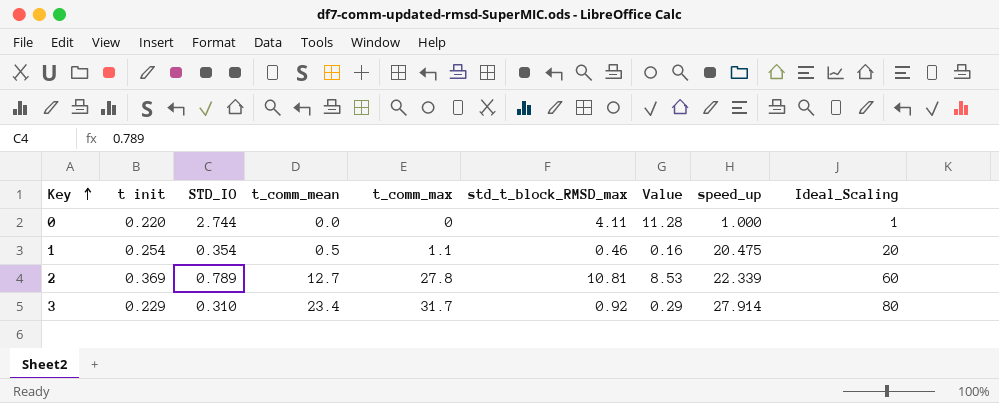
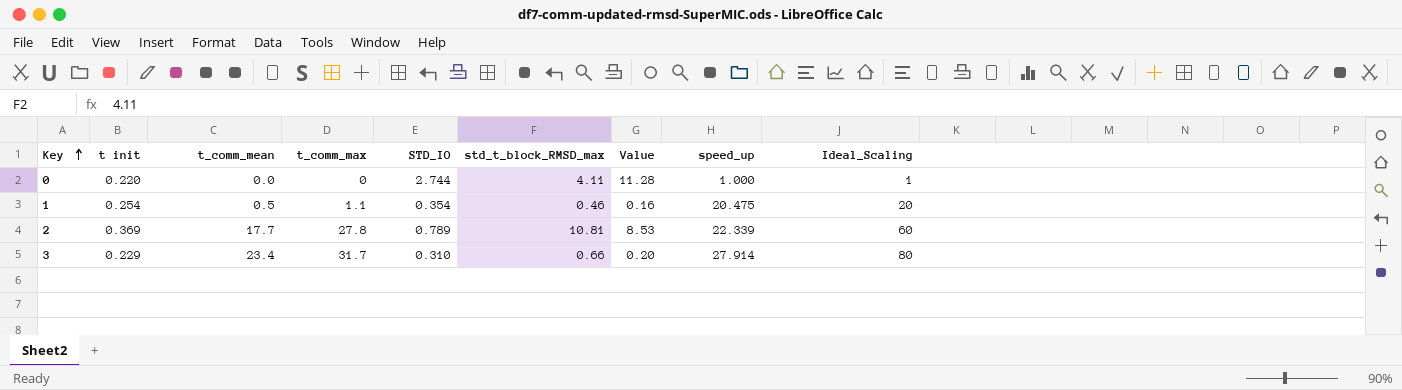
column STD_IO | position: 3 -> 5
2 | t_comm_mean: 12.7 -> 17.7
3 | std_t_block_RMSD_max: 0.92 -> 0.66
3 | Value: 0.29 -> 0.20

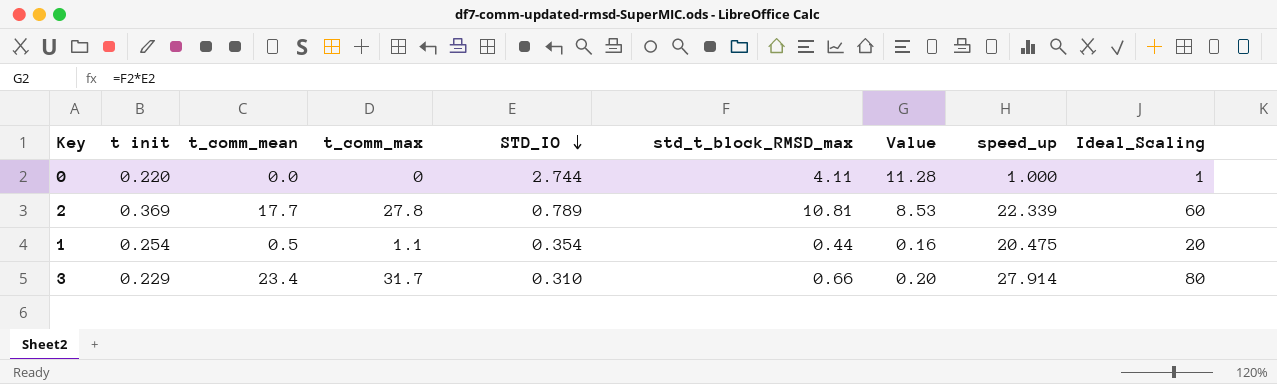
row order: Key ascending -> STD_IO descending
1 | std_t_block_RMSD_max: 0.46 -> 0.44

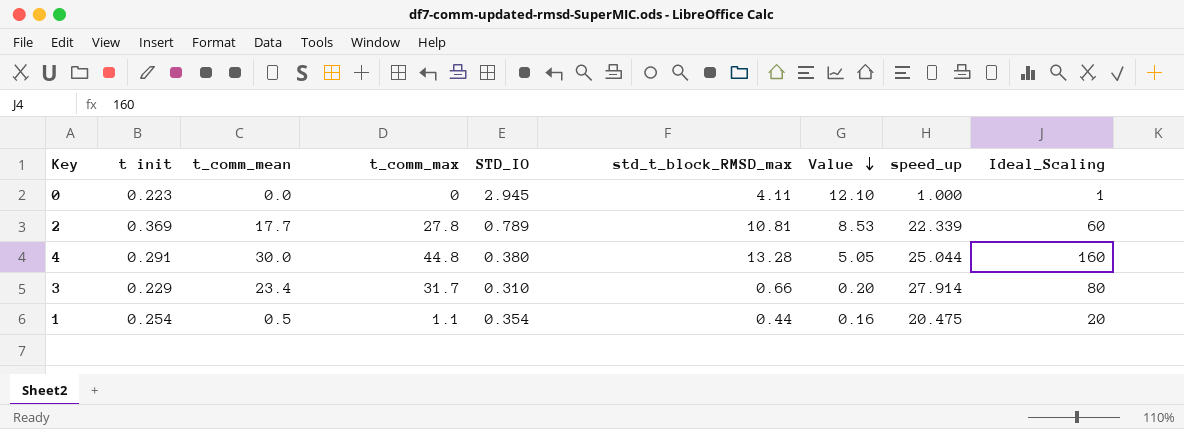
row order: STD_IO descending -> Value descending
0 | t init: 0.220 -> 0.223
0 | STD_IO: 2.744 -> 2.945
0 | Value: 11.28 -> 12.10
row 4: none -> 0.291 | 30.0 | 44.8 | 0.380 | 13.28 | 5.05 | 25.044 | 160

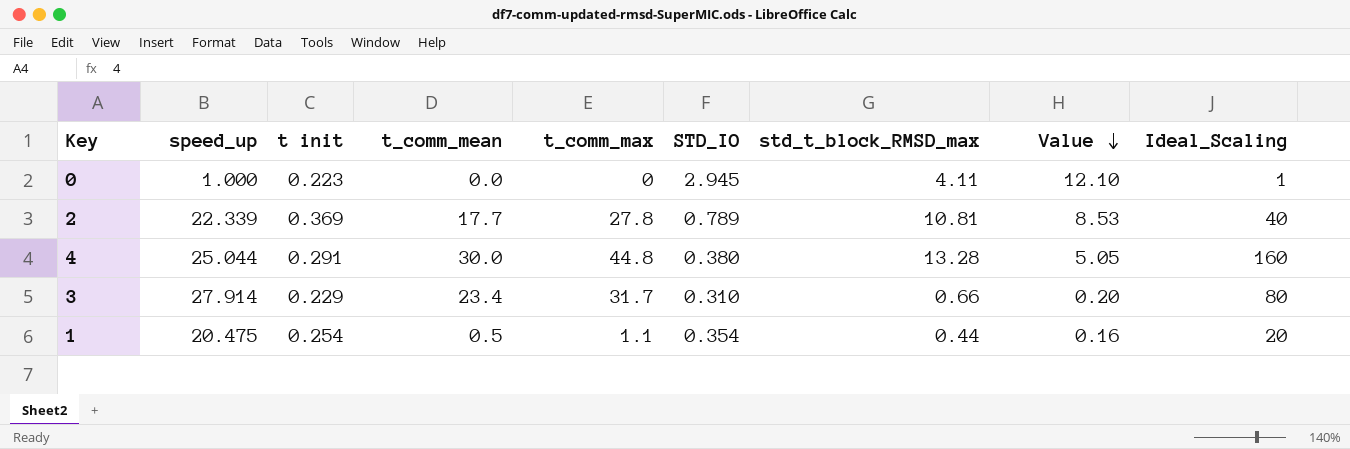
column speed_up | position: 8 -> 2
2 | Ideal_Scaling: 60 -> 40

